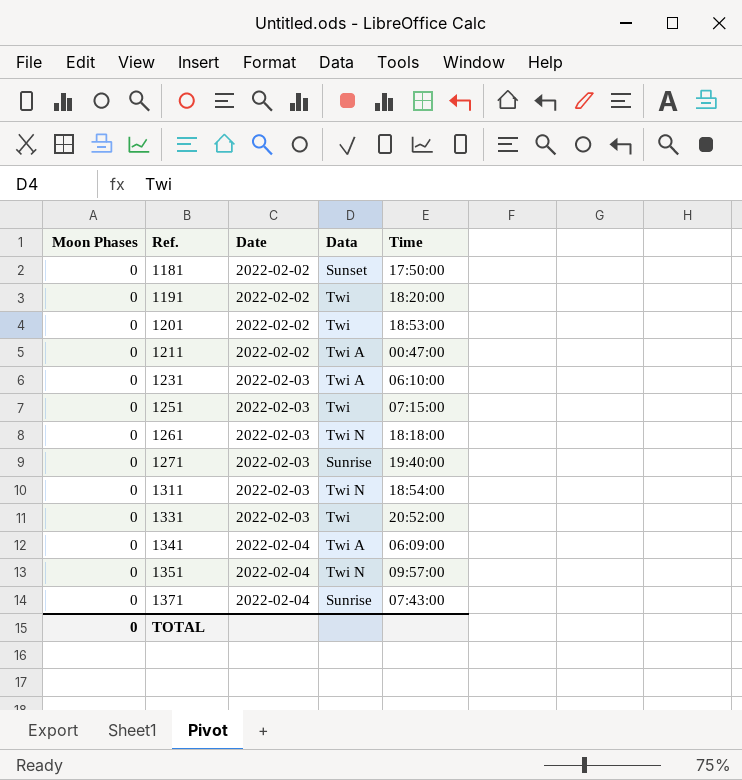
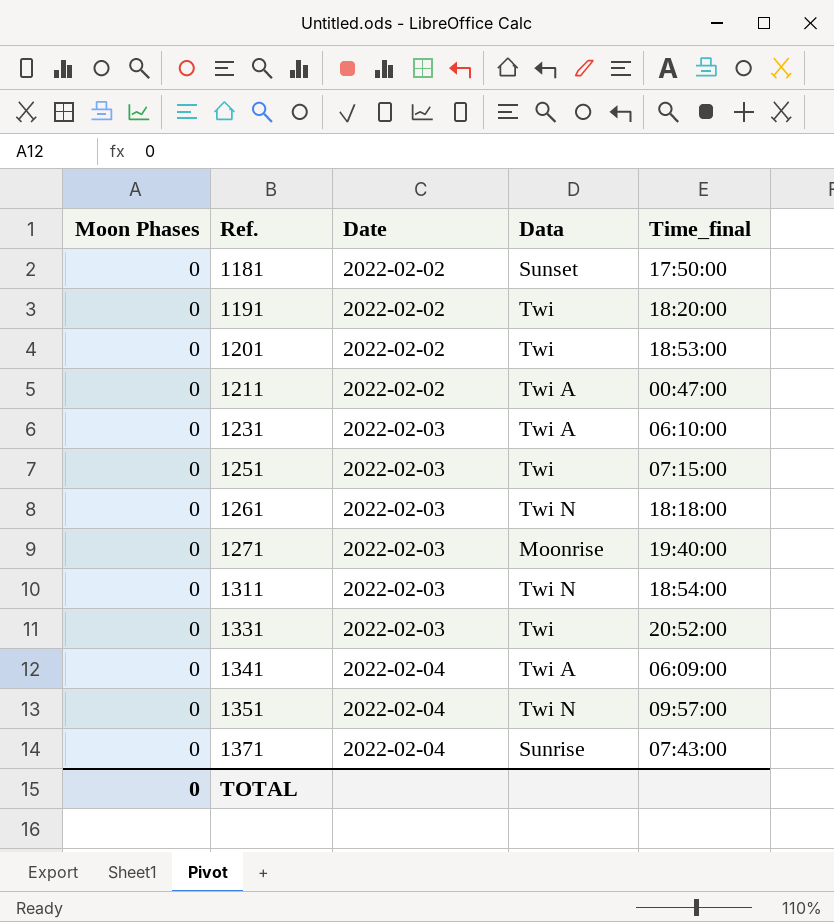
column name: Time -> Time_final
1271 | Data: Sunrise -> Moonrise

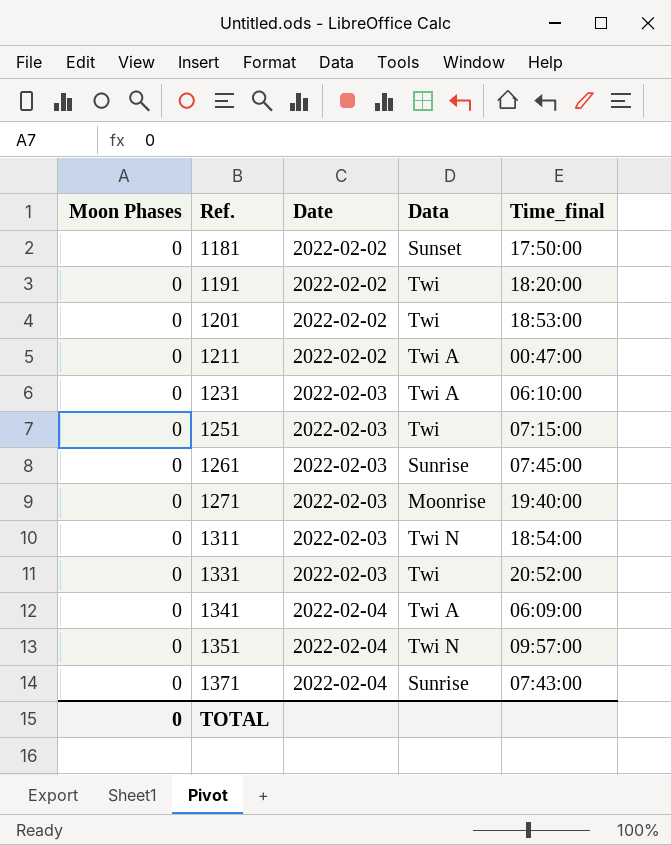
1261 | Data: Twi N -> Sunrise
1261 | Time_final: 18:18:00 -> 07:45:00

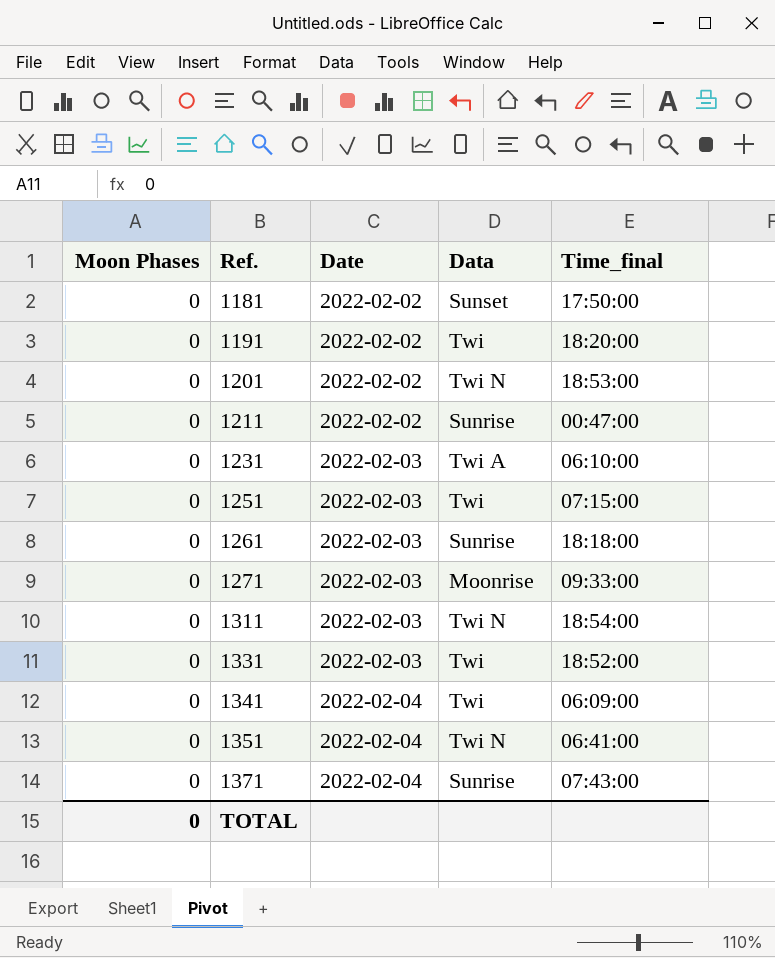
1201 | Data: Twi -> Twi N
1211 | Data: Twi A -> Sunrise
1261 | Time_final: 07:45:00 -> 18:18:00
1271 | Time_final: 19:40:00 -> 09:33:00
1331 | Time_final: 20:52:00 -> 18:52:00
1341 | Data: Twi A -> Twi
1351 | Time_final: 09:57:00 -> 06:41:00

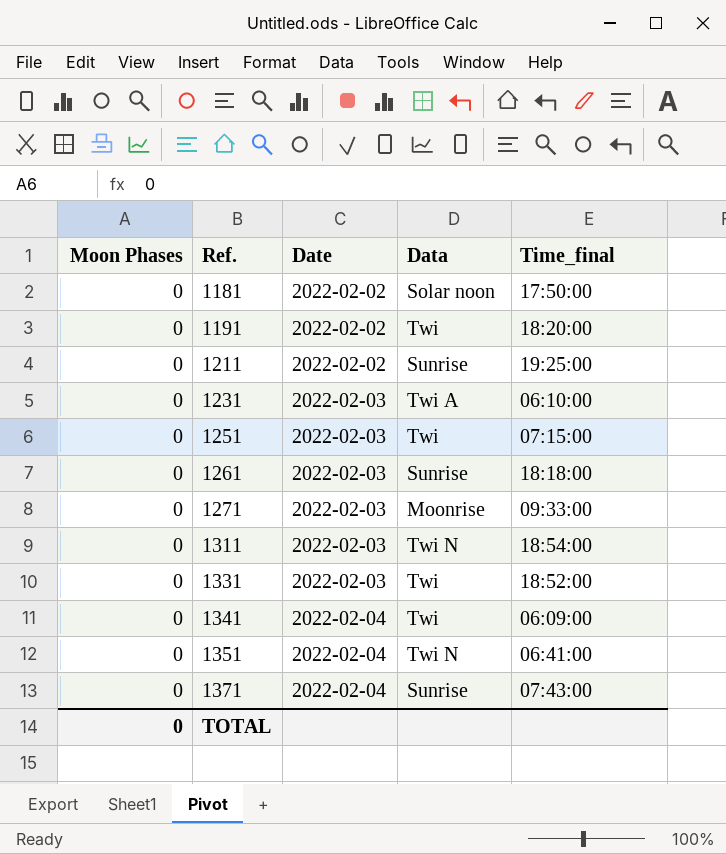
row 1201: 0 | 2022-02-02 | Twi N | 18:53:00 -> none
1181 | Data: Sunset -> Solar noon
1211 | Time_final: 00:47:00 -> 19:25:00

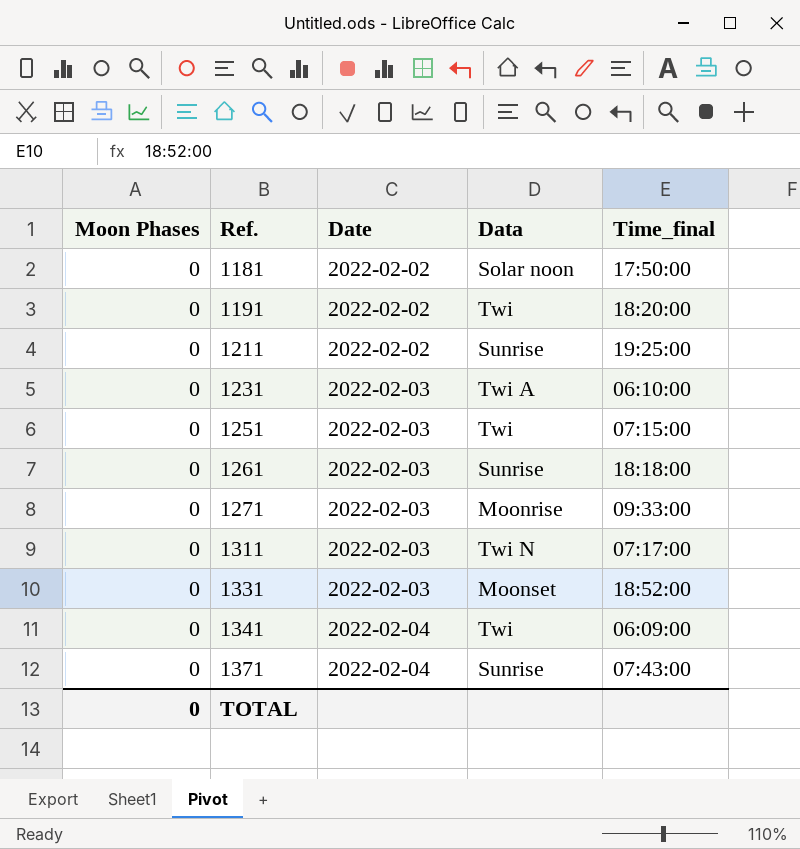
row 1351: 0 | 2022-02-04 | Twi N | 06:41:00 -> none
1311 | Time_final: 18:54:00 -> 07:17:00
1331 | Data: Twi -> Moonset

